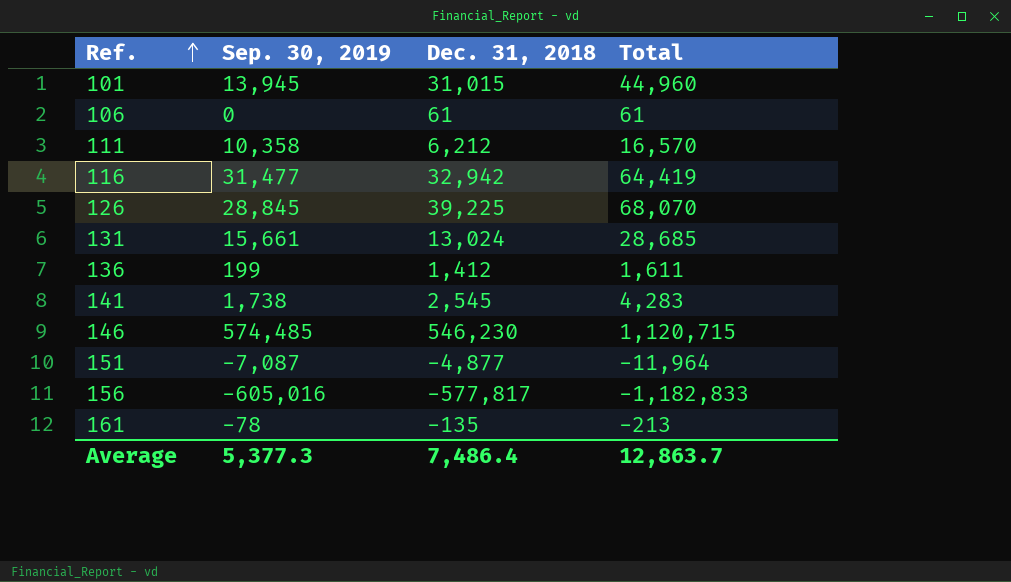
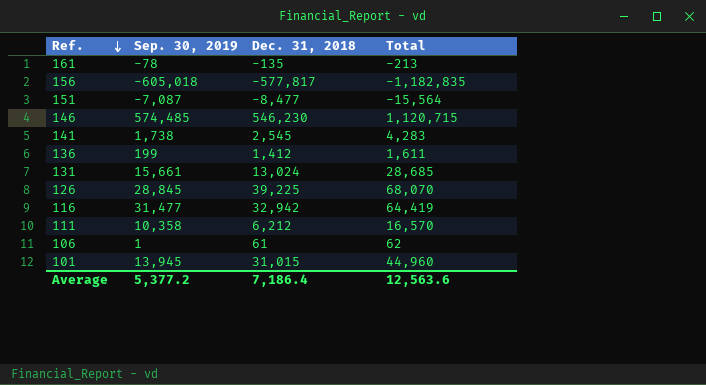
row order: Ref. ascending -> Ref. descending
156 | Sep. 30, 2019: -605,016 -> -605,018
156 | Total: -1,182,833 -> -1,182,835
151 | Dec. 31, 2018: -4,877 -> -8,477
151 | Total: -11,964 -> -15,564
106 | Sep. 30, 2019: 0 -> 1
106 | Total: 61 -> 62
Average | Sep. 30, 2019: 5,377.3 -> 5,377.2
Average | Dec. 31, 2018: 7,486.4 -> 7,186.4
Average | Total: 12,863.7 -> 12,563.6

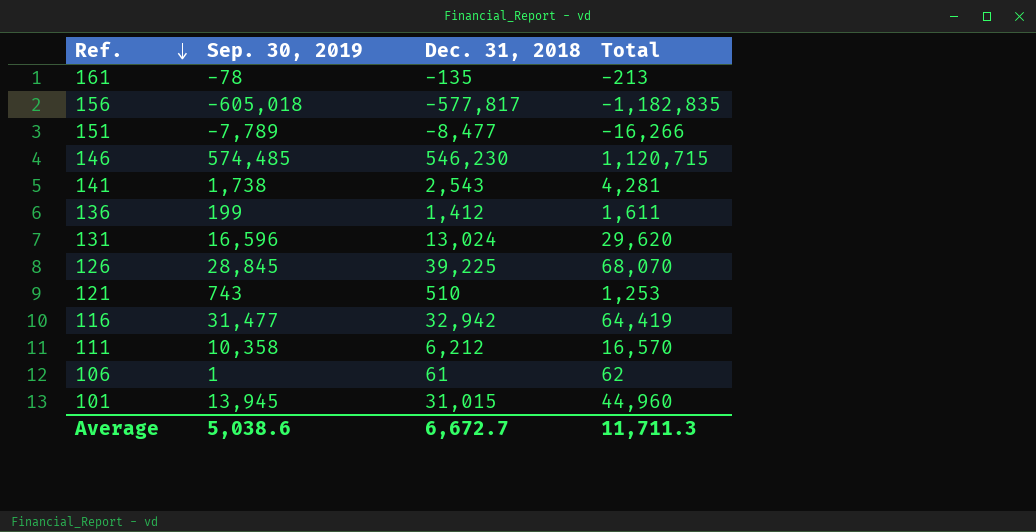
151 | Sep. 30, 2019: -7,087 -> -7,789
151 | Total: -15,564 -> -16,266
141 | Dec. 31, 2018: 2,545 -> 2,543
141 | Total: 4,283 -> 4,281
131 | Sep. 30, 2019: 15,661 -> 16,596
131 | Total: 28,685 -> 29,620
row 121: none -> 743 | 510 | 1,253
Average | Sep. 30, 2019: 5,377.2 -> 5,038.6
Average | Dec. 31, 2018: 7,186.4 -> 6,672.7
Average | Total: 12,563.6 -> 11,711.3

